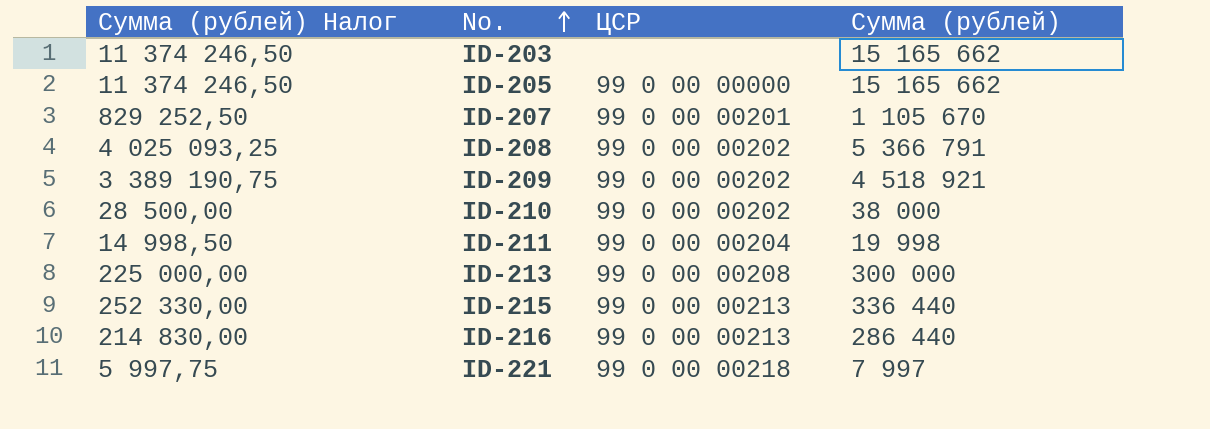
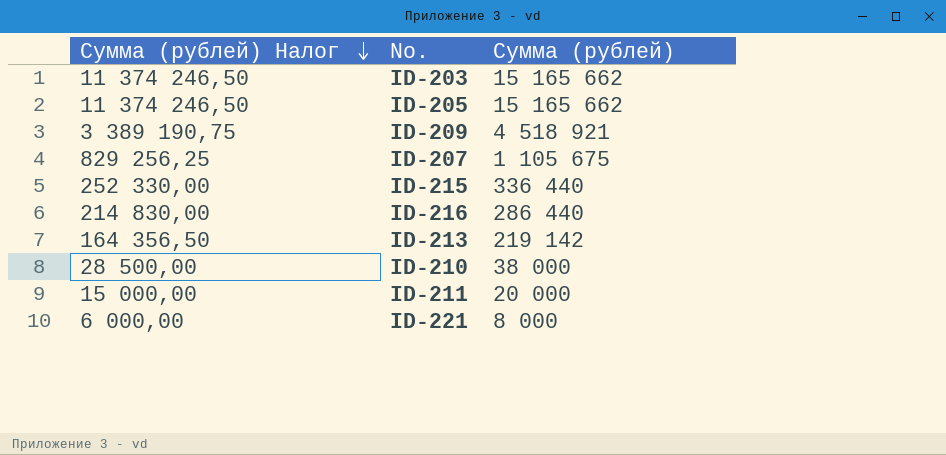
row order: No. ascending -> Сумма (рублей) Налог descending
column ЦСР | position: 3 -> none
row ID-208: 4 025 093,25 | 99 0 00 00202 | 5 366 791 -> none
ID-207 | Сумма (рублей) Налог: 829 252,50 -> 829 256,25
ID-207 | Сумма (рублей): 1 105 670 -> 1 105 675
ID-213 | Сумма (рублей) Налог: 225 000,00 -> 164 356,50
ID-213 | Сумма (рублей): 300 000 -> 219 142
ID-211 | Сумма (рублей) Налог: 14 998,50 -> 15 000,00
ID-211 | Сумма (рублей): 19 998 -> 20 000
ID-221 | Сумма (рублей) Налог: 5 997,75 -> 6 000,00
ID-221 | Сумма (рублей): 7 997 -> 8 000

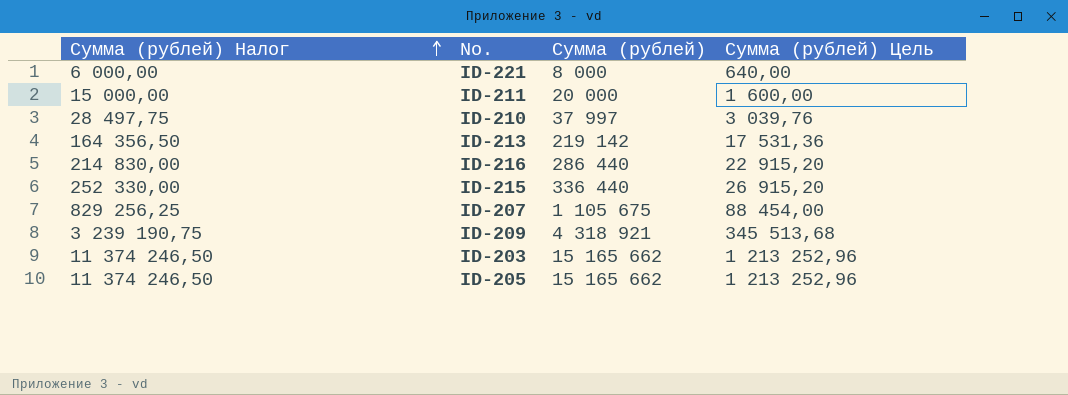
row order: Сумма (рублей) Налог descending -> Сумма (рублей) Налог ascending
column Сумма (рублей) Цель | formula: none -> [Сумма (рублей)] * 0,08
ID-210 | Сумма (рублей) Налог: 28 500,00 -> 28 497,75
ID-210 | Сумма (рублей): 38 000 -> 37 997
ID-209 | Сумма (рублей) Налог: 3 389 190,75 -> 3 239 190,75
ID-209 | Сумма (рублей): 4 518 921 -> 4 318 921

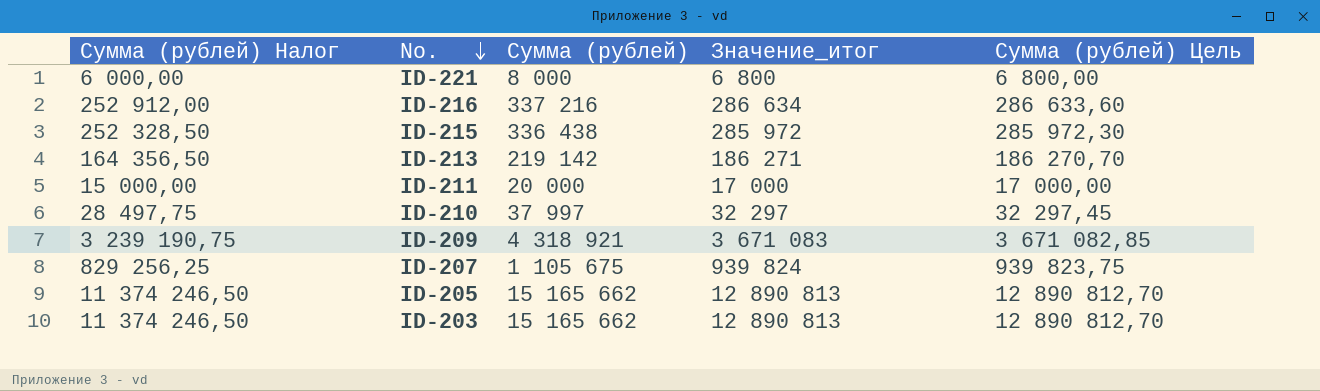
row order: Сумма (рублей) Налог ascending -> No. descending
column Значение_итог | formula: none -> [Сумма (рублей)] * 0,85
column Сумма (рублей) Цель | formula: [Сумма (рублей)] * 0,08 -> [Сумма (рублей)] * 0,85
ID-216 | Сумма (рублей) Налог: 214 830,00 -> 252 912,00
ID-216 | Сумма (рублей): 286 440 -> 337 216
ID-215 | Сумма (рублей) Налог: 252 330,00 -> 252 328,50
ID-215 | Сумма (рублей): 336 440 -> 336 438

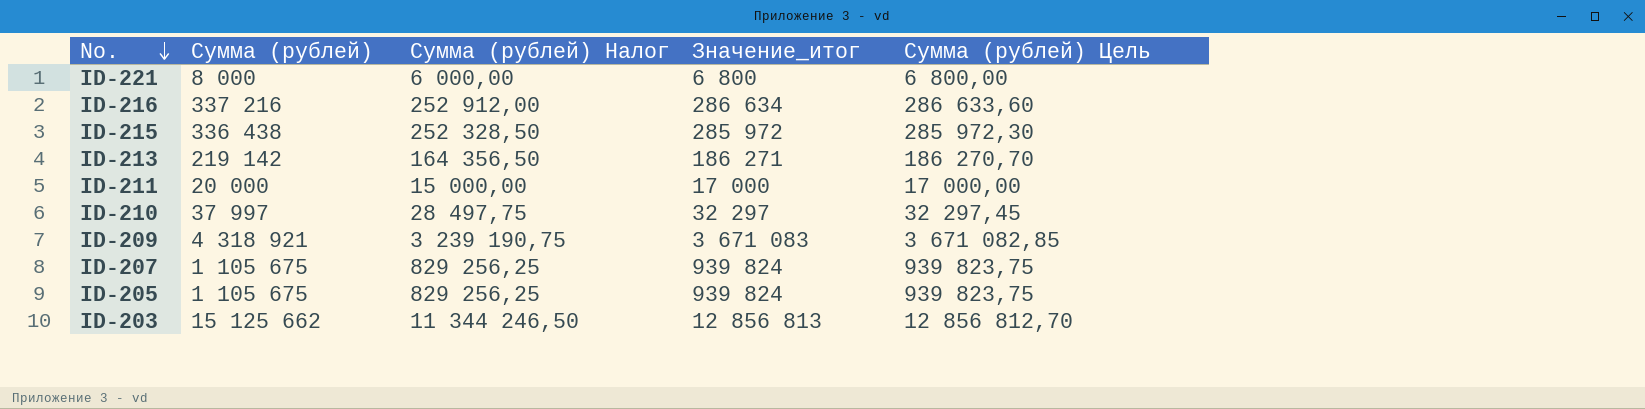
column Сумма (рублей) Налог | position: 1 -> 3
ID-205 | Сумма (рублей): 15 165 662 -> 1 105 675
ID-205 | Сумма (рублей) Налог: 11 374 246,50 -> 829 256,25
ID-205 | Значение_итог: 12 890 813 -> 939 824
ID-205 | Сумма (рублей) Цель: 12 890 812,70 -> 939 823,75
ID-203 | Сумма (рублей): 15 165 662 -> 15 125 662
ID-203 | Сумма (рублей) Налог: 11 374 246,50 -> 11 344 246,50
ID-203 | Значение_итог: 12 890 813 -> 12 856 813
ID-203 | Сумма (рублей) Цель: 12 890 812,70 -> 12 856 812,70

